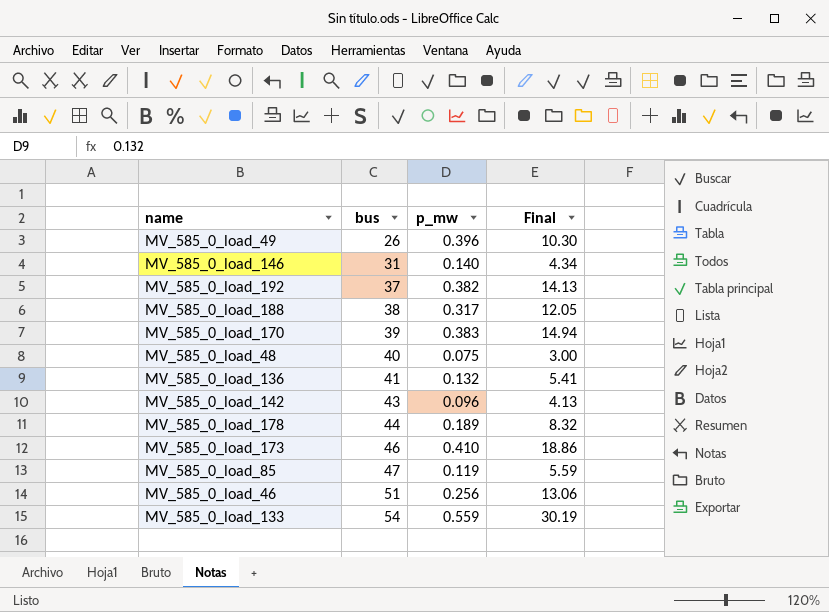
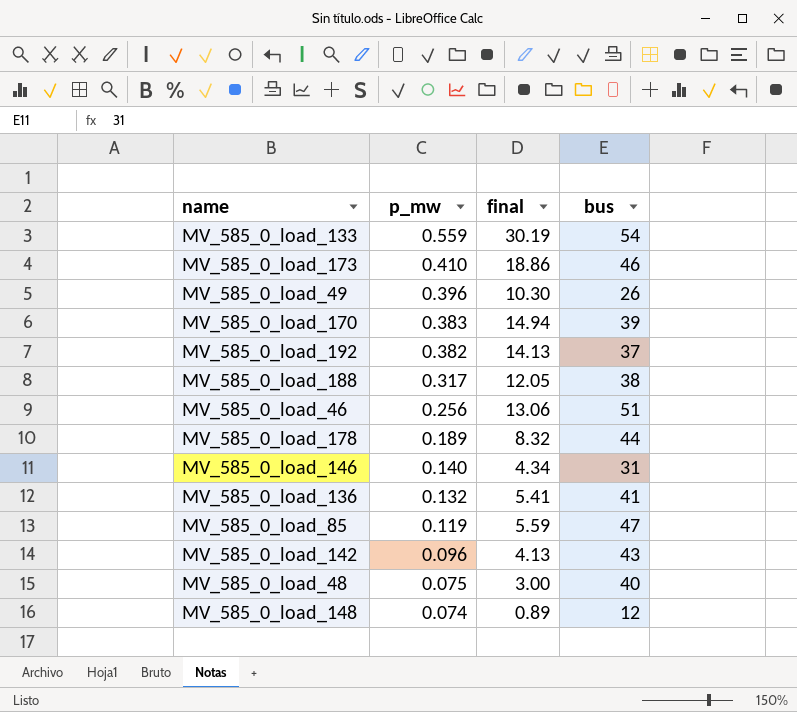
row order: bus ascending -> p_mw descending
column name: Final -> final
column bus | position: 2 -> 4
row MV_585_0_load_148: none -> 0.074 | 0.89 | 12

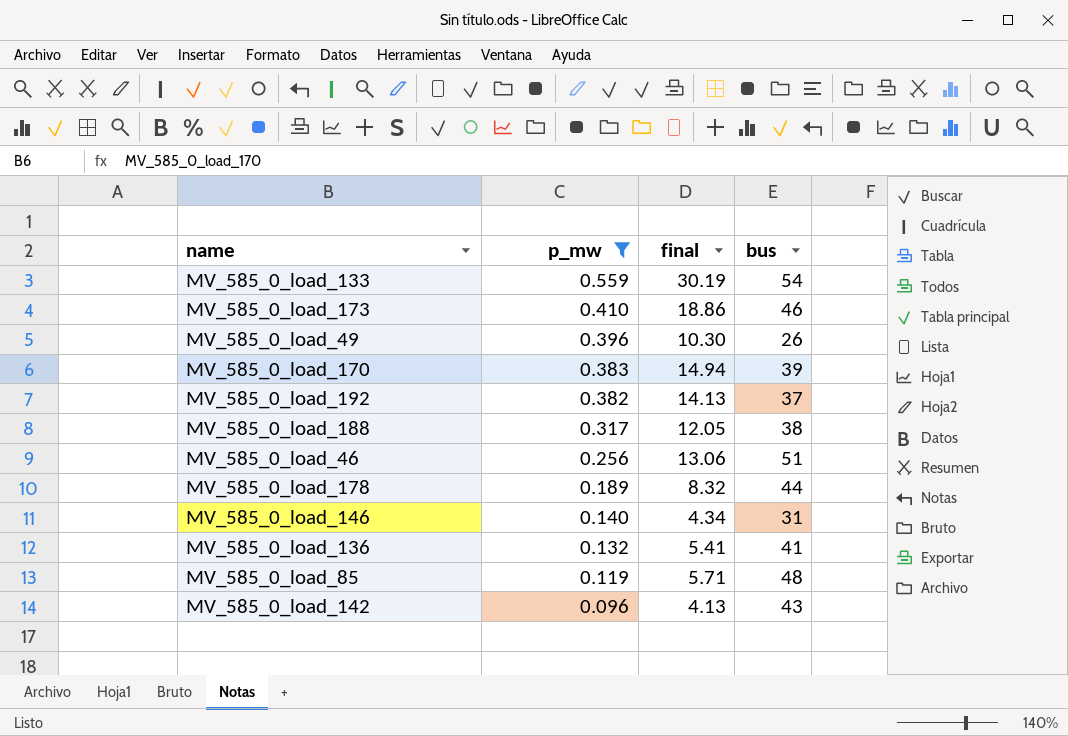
filter: none -> p_mw >= 0.096
MV_585_0_load_85 | final: 5.59 -> 5.71
MV_585_0_load_85 | bus: 47 -> 48

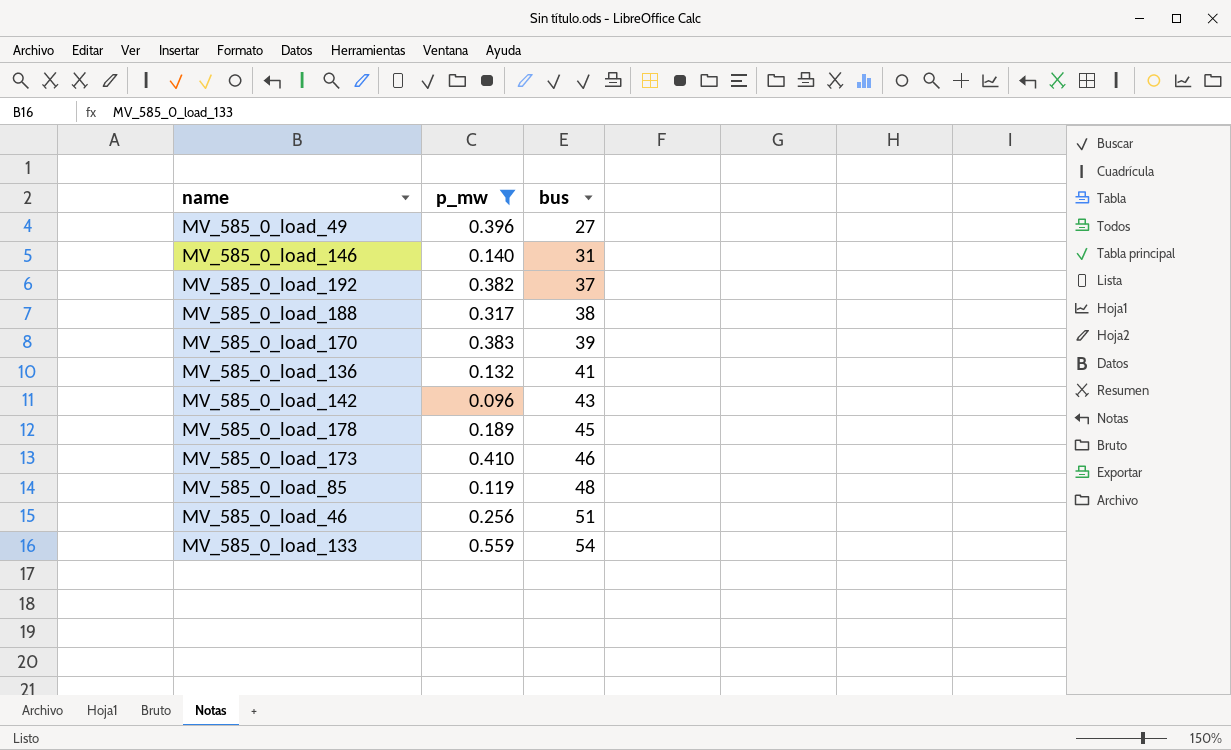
row order: p_mw descending -> bus ascending
column final | formula: [p_mw] * [bus] -> none
MV_585_0_load_49 | bus: 26 -> 27
MV_585_0_load_178 | bus: 44 -> 45

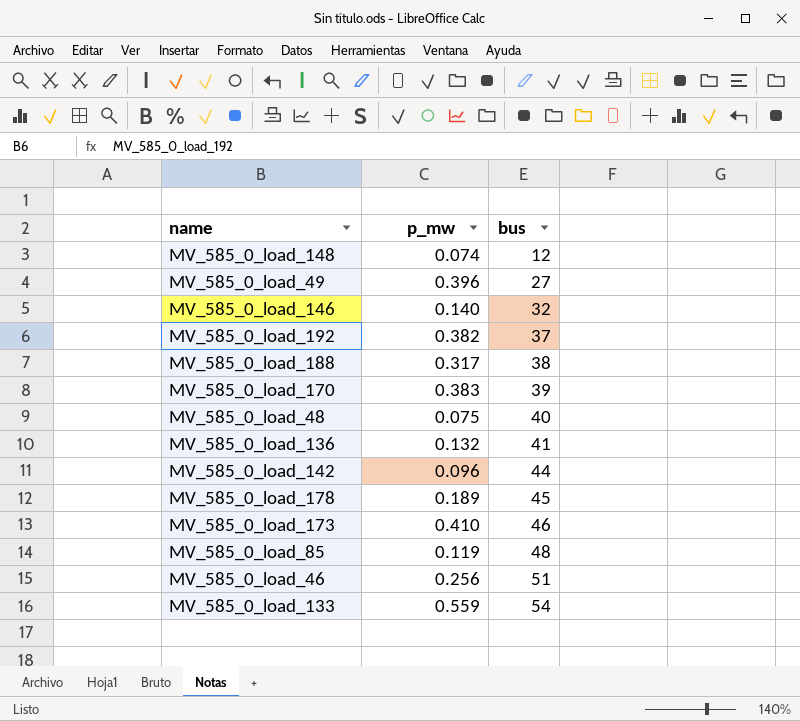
filter: p_mw >= 0.096 -> none
MV_585_0_load_146 | bus: 31 -> 32
MV_585_0_load_142 | bus: 43 -> 44

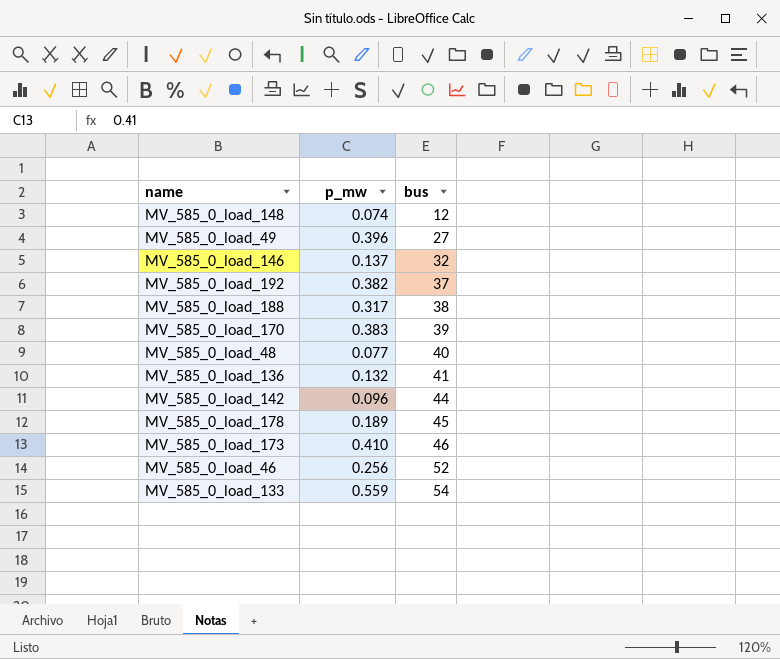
row MV_585_0_load_85: 0.119 | 48 -> none
MV_585_0_load_146 | p_mw: 0.140 -> 0.137
MV_585_0_load_48 | p_mw: 0.075 -> 0.077
MV_585_0_load_46 | bus: 51 -> 52

